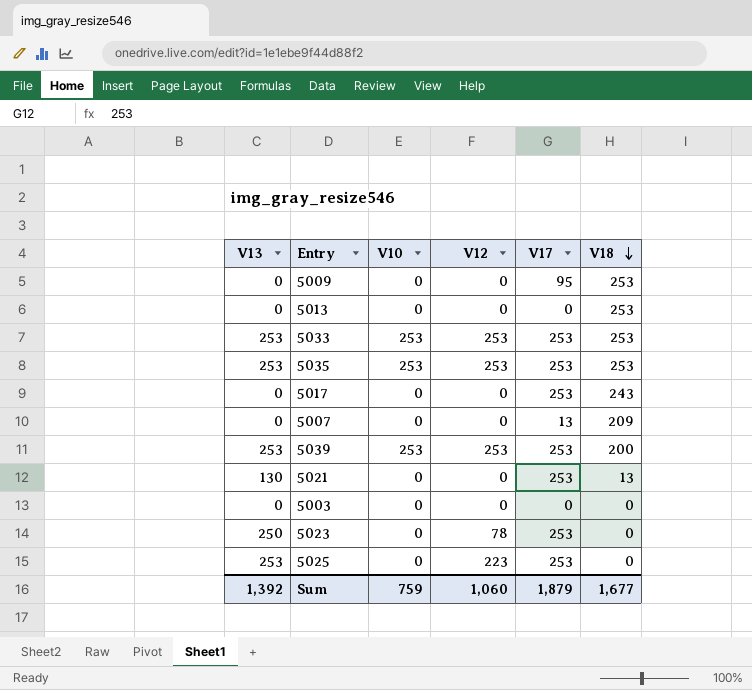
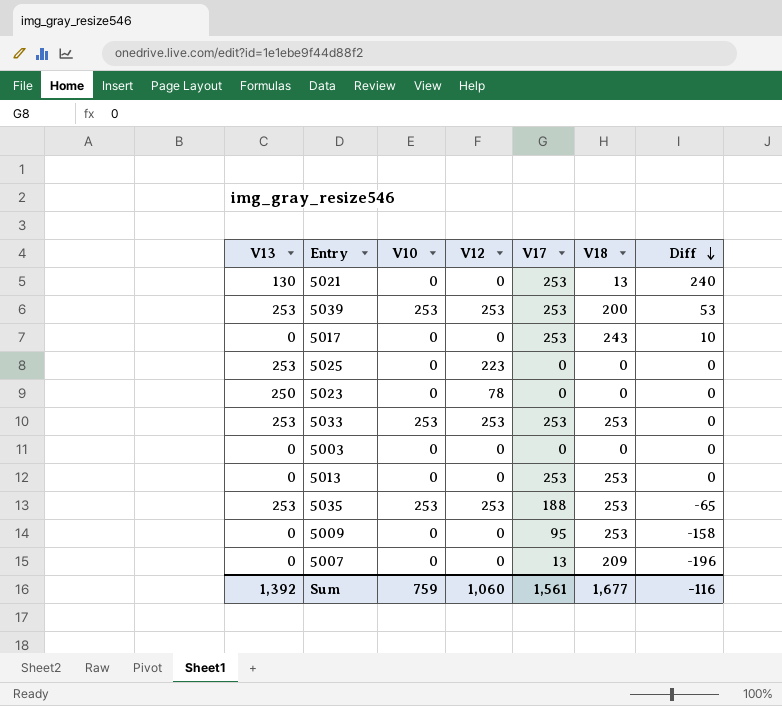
row order: V18 descending -> Diff descending
column Diff | formula: none -> [V17] - [V18]
5025 | V17: 253 -> 0
5023 | V17: 253 -> 0
5013 | V17: 0 -> 253
5035 | V17: 253 -> 188
Sum | V17: 1,879 -> 1,561

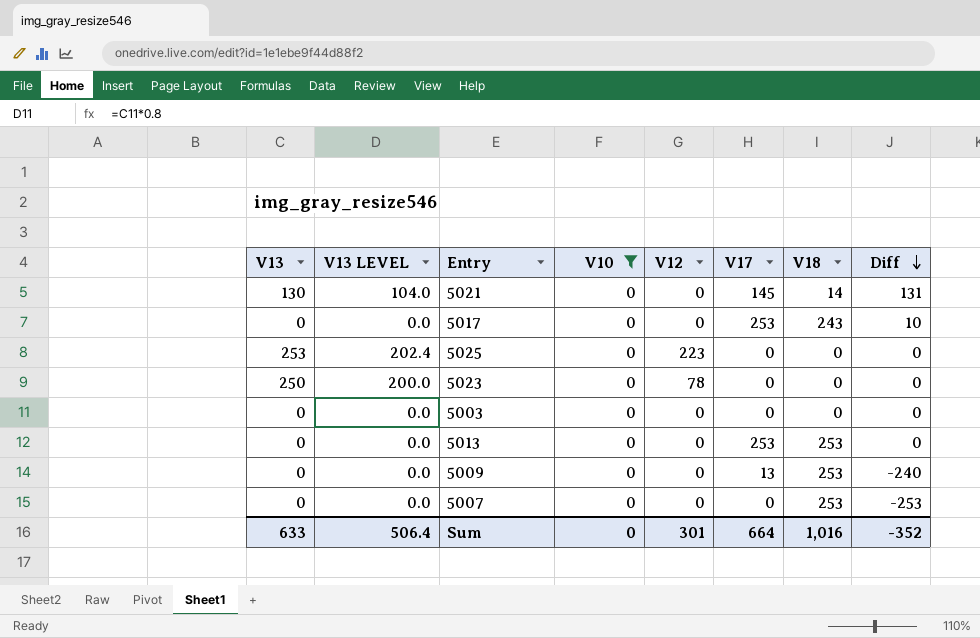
filter: none -> V10 = 0
column V13 LEVEL | formula: none -> [V13] * 0.8
5021 | V17: 253 -> 145
5021 | V18: 13 -> 14
5021 | Diff: 240 -> 131
5009 | V17: 95 -> 13
5009 | Diff: -158 -> -240
5007 | V17: 13 -> 0
5007 | V18: 209 -> 253
5007 | Diff: -196 -> -253
Sum | V13: 1,392 -> 633
Sum | V10: 759 -> 0
Sum | V12: 1,060 -> 301
Sum | V17: 1,561 -> 664
Sum | V18: 1,677 -> 1,016
Sum | Diff: -116 -> -352

